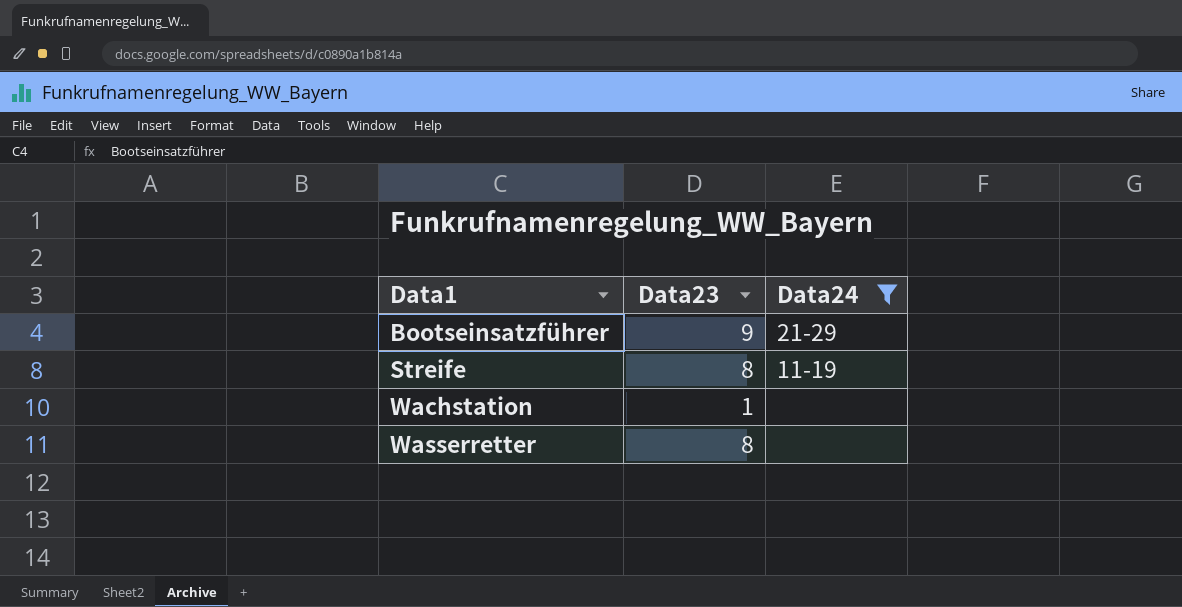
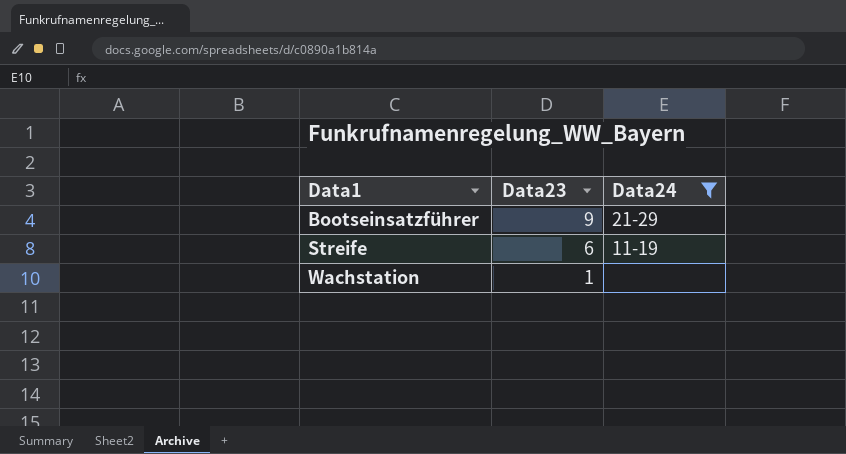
row Wasserretter: 8 | none -> none
Streife | Data23: 8 -> 6

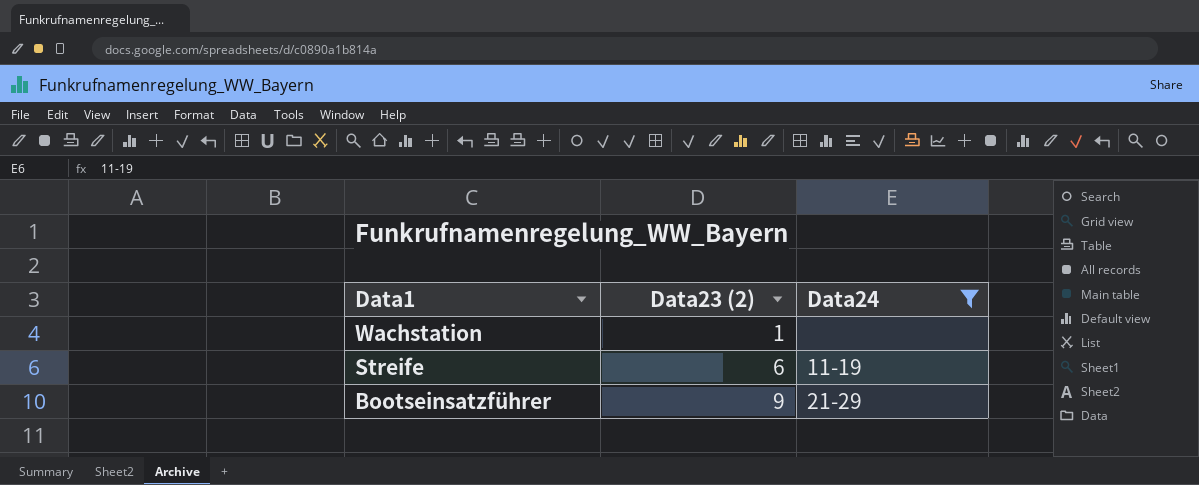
row order: Data1 ascending -> Data1 descending
column name: Data23 -> Data23 (2)

